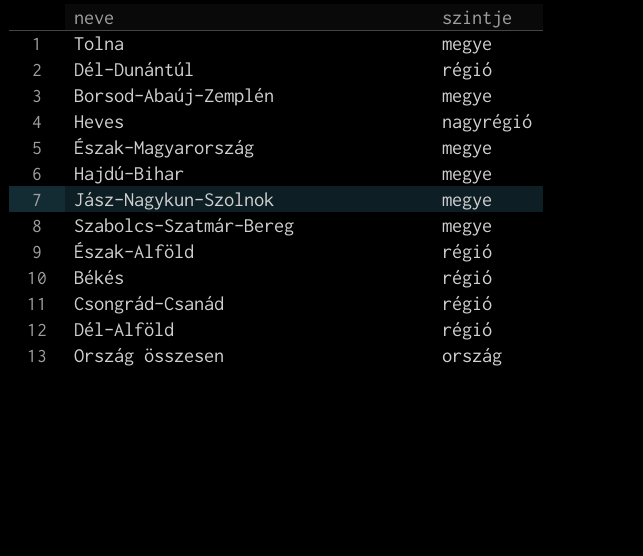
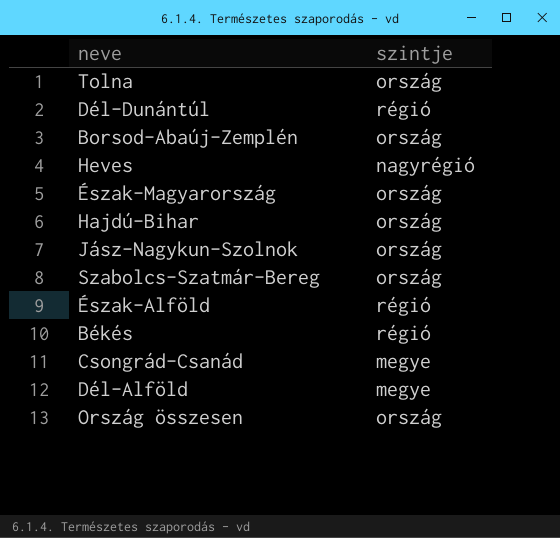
Tolna | szintje: megye -> ország
Borsod-Abaúj-Zemplén | szintje: megye -> ország
Észak-Magyarország | szintje: megye -> ország
Hajdú-Bihar | szintje: megye -> ország
Jász-Nagykun-Szolnok | szintje: megye -> ország
Szabolcs-Szatmár-Bereg | szintje: megye -> ország
Csongrád-Csanád | szintje: régió -> megye
Dél-Alföld | szintje: régió -> megye

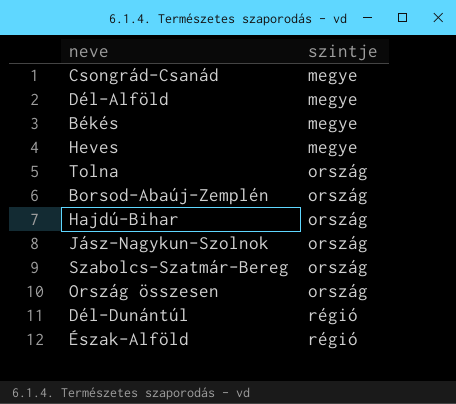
row order: none -> szintje ascending
row Észak-Magyarország: ország -> none
Békés | szintje: régió -> megye
Heves | szintje: nagyrégió -> megye

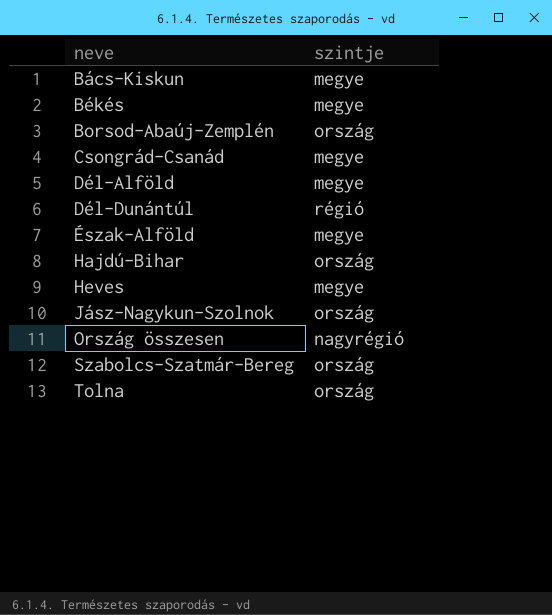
row order: szintje ascending -> neve ascending
row Bács-Kiskun: none -> megye
Észak-Alföld | szintje: régió -> megye
Ország összesen | szintje: ország -> nagyrégió

